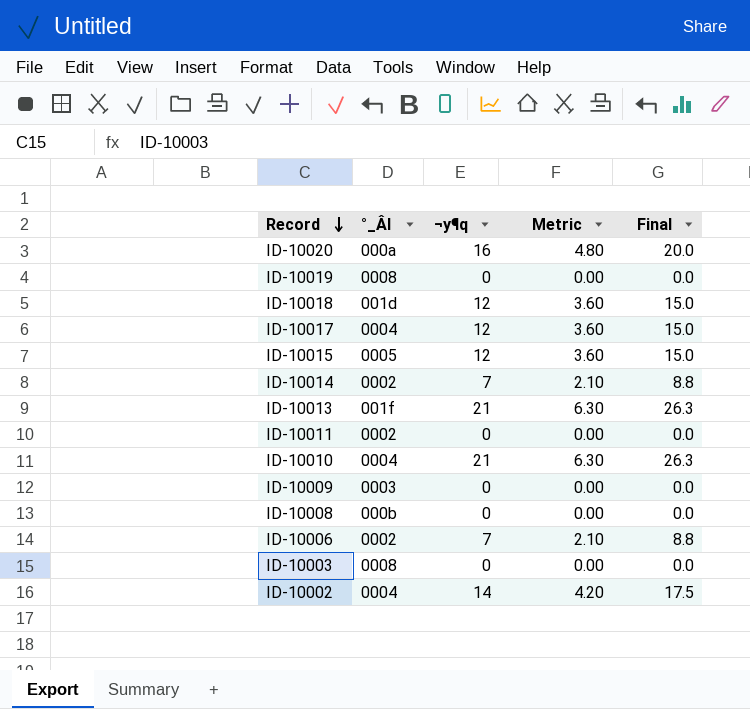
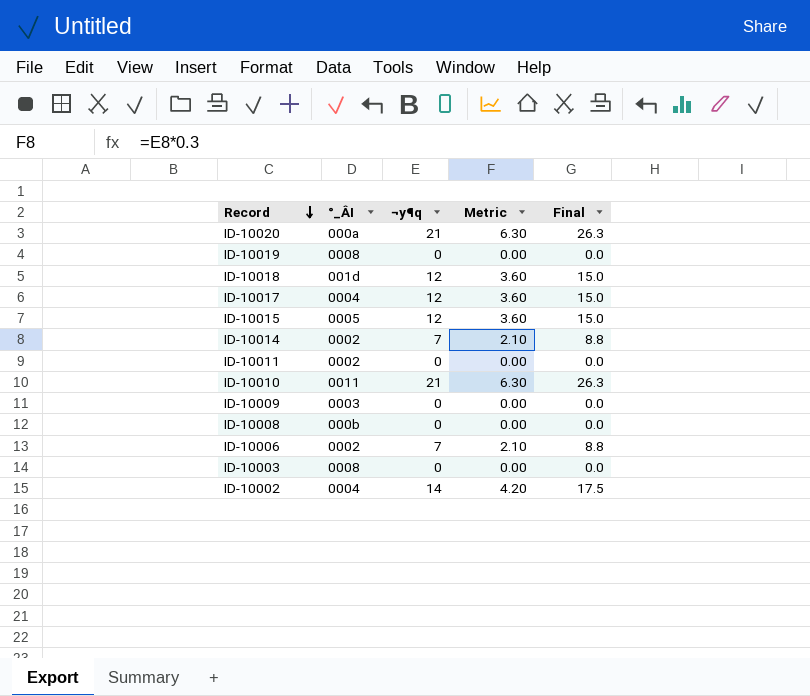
row ID-10013: 001f | 21 | 6.30 | 26.3 -> none
ID-10020 | ¬y¶q: 16 -> 21
ID-10020 | Metric: 4.80 -> 6.30
ID-10020 | Final: 20.0 -> 26.3
ID-10010 | °_ÂI: 0004 -> 0011

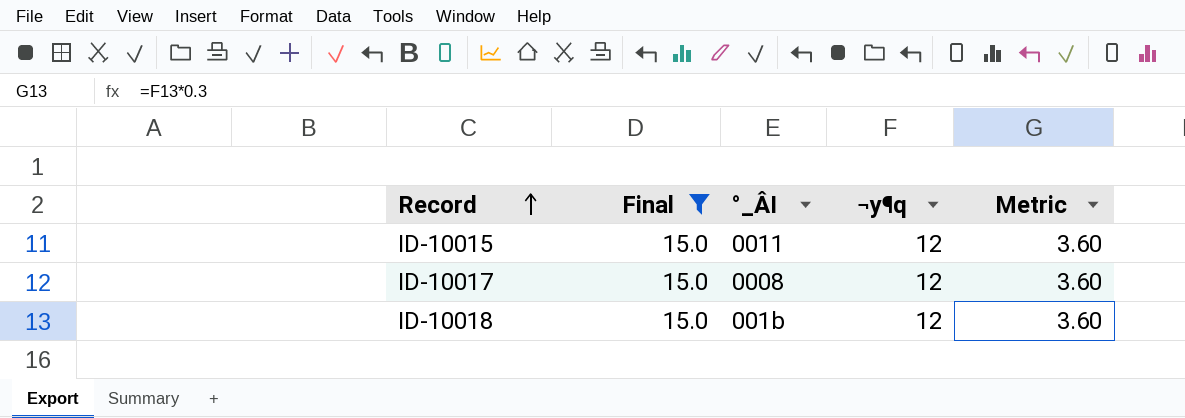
filter: none -> Final = 15.0
row order: Record descending -> Record ascending
column Final | position: 5 -> 2
ID-10015 | °_ÂI: 0005 -> 0011
ID-10017 | °_ÂI: 0004 -> 0008
ID-10018 | °_ÂI: 001d -> 001b

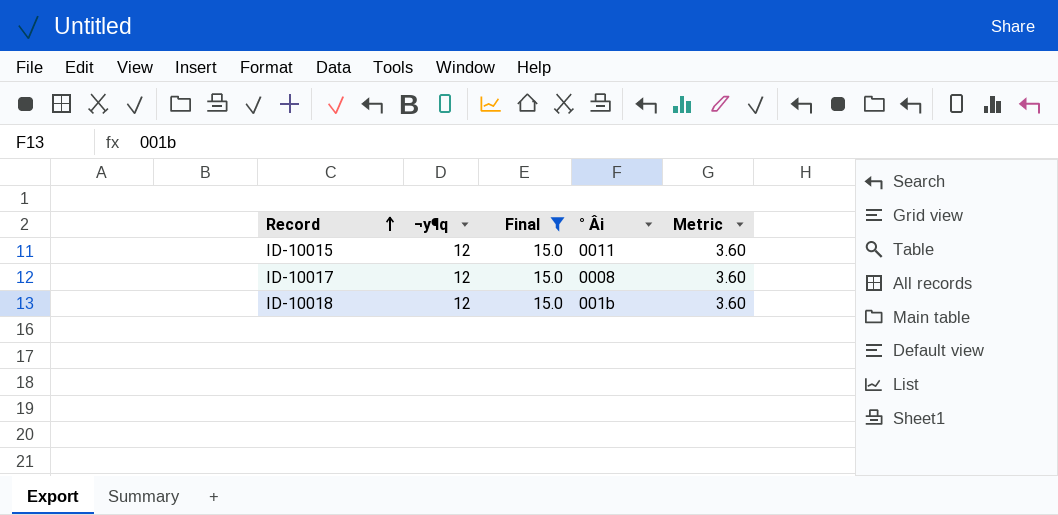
column ¬y¶q | position: 4 -> 2
column name: °_ÂI -> ° Âi

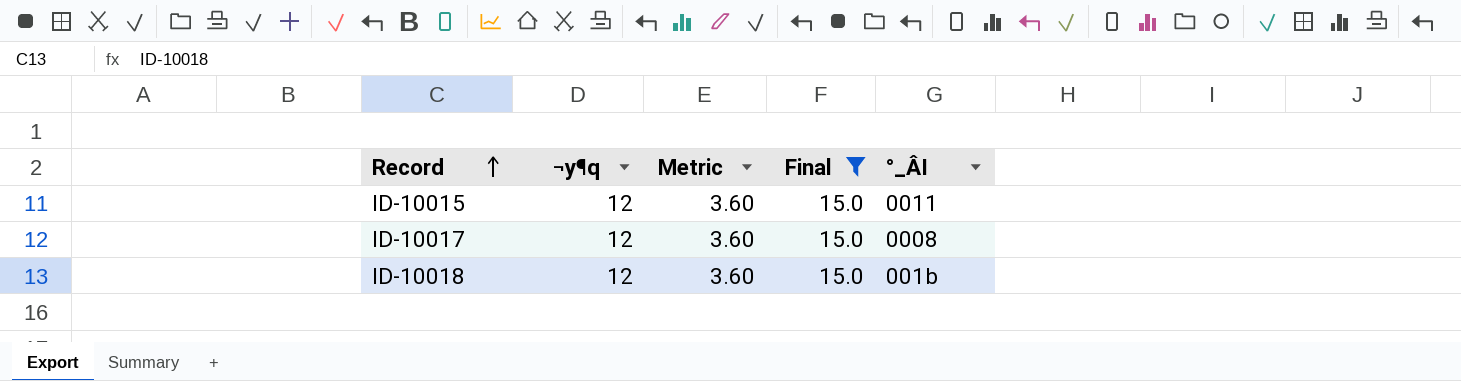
column Metric | position: 5 -> 3
column name: ° Âi -> °_ÂI

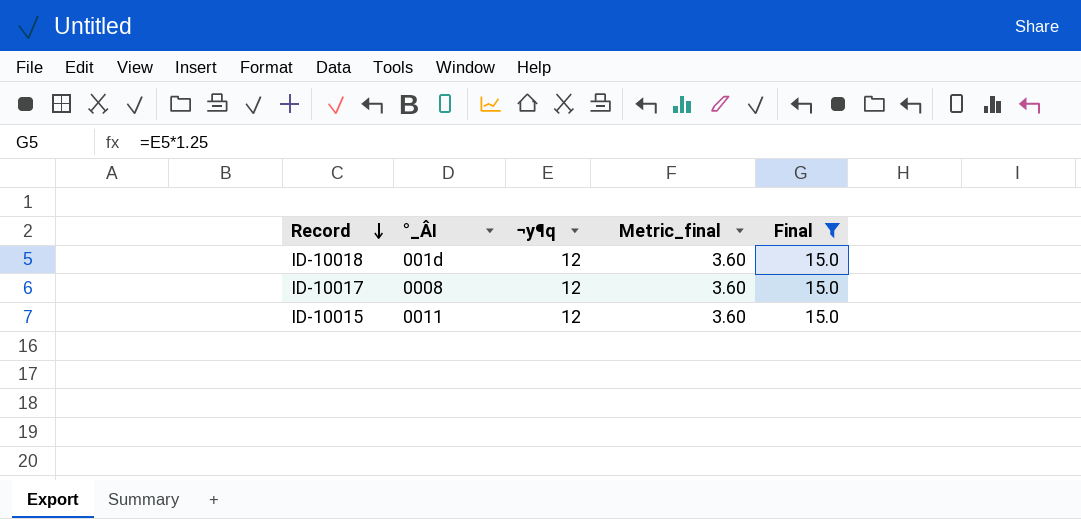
row order: Record ascending -> Record descending
column °_ÂI | position: 5 -> 2
column name: Metric -> Metric_final
ID-10018 | °_ÂI: 001b -> 001d

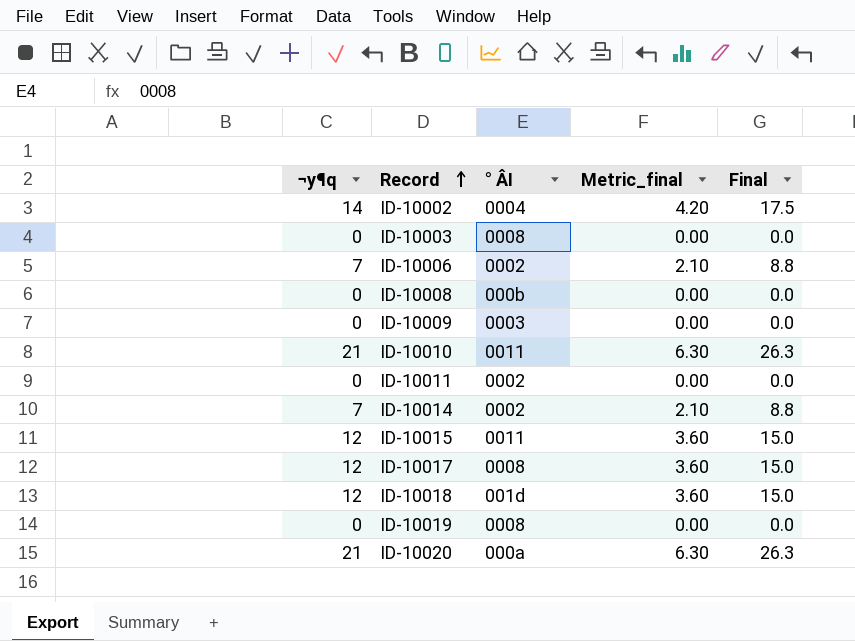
filter: Final = 15.0 -> none
row order: Record descending -> Record ascending
column ¬y¶q | position: 3 -> 1
column name: °_ÂI -> ° ÂI

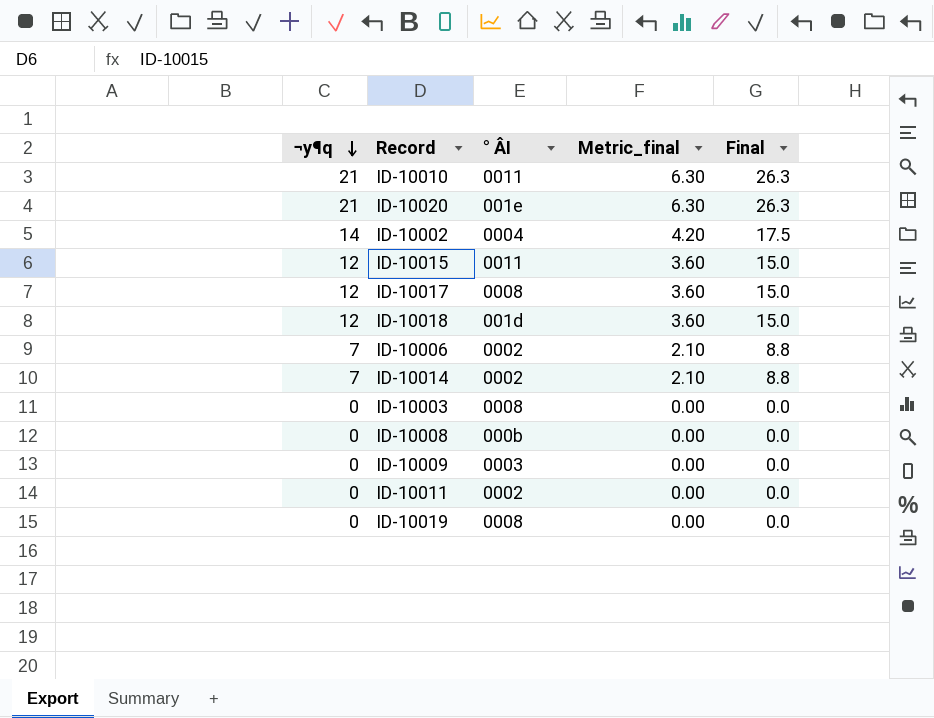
row order: Record ascending -> ¬y¶q descending
ID-10020 | ° ÂI: 000a -> 001e

